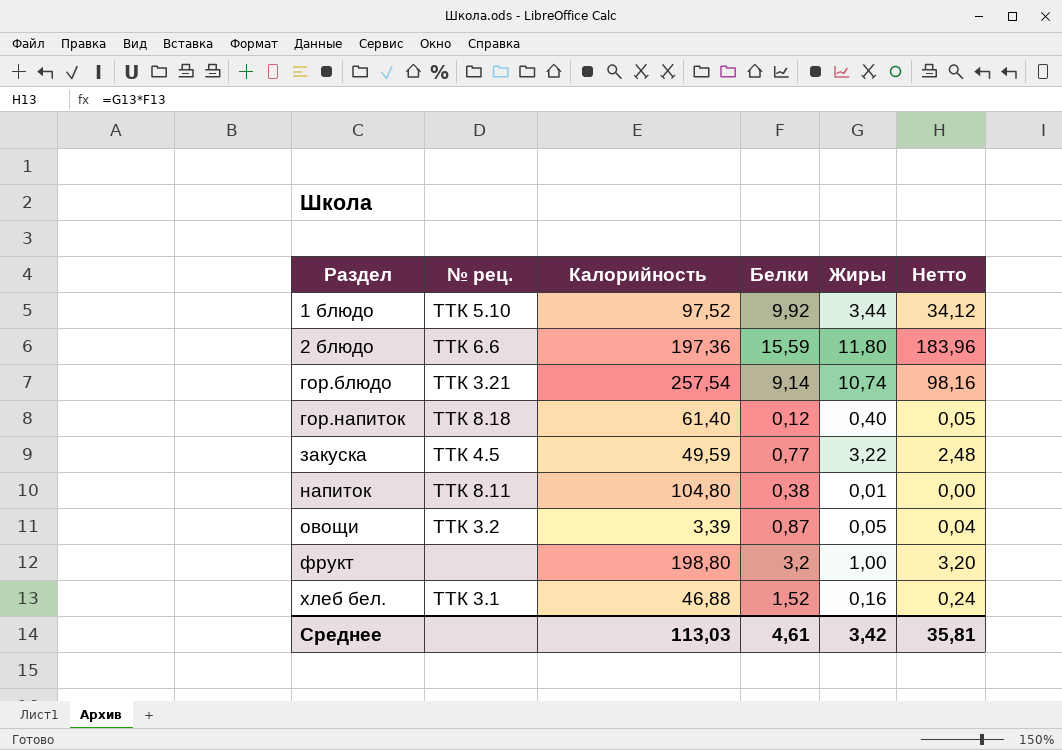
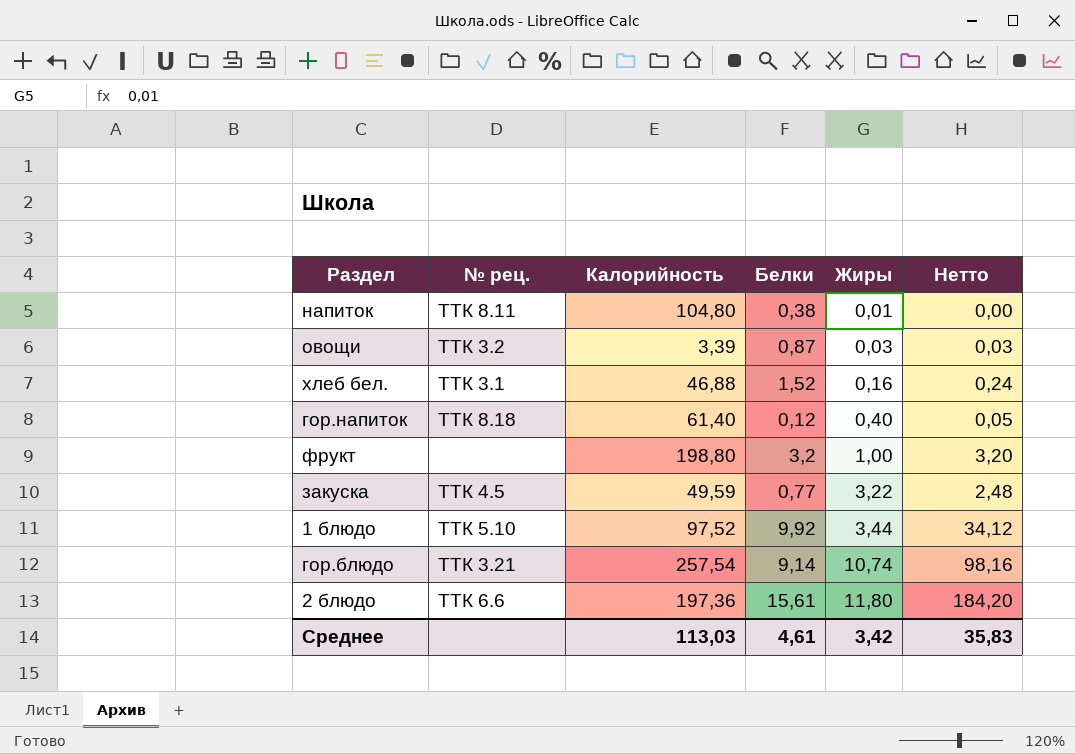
row order: Раздел ascending -> Жиры ascending
овощи | Жиры: 0,05 -> 0,03
овощи | Нетто: 0,04 -> 0,03
2 блюдо | Белки: 15,59 -> 15,61
2 блюдо | Нетто: 183,96 -> 184,20
Среднее | Нетто: 35,81 -> 35,83

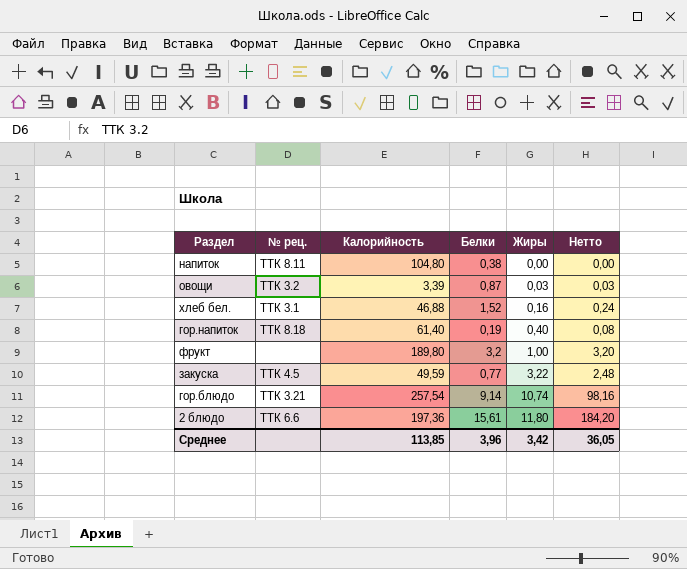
row 1 блюдо: ТТК 5.10 | 97,52 | 9,92 | 3,44 | 34,12 -> none
напиток | Жиры: 0,01 -> 0,00
гор.напиток | Белки: 0,12 -> 0,19
гор.напиток | Нетто: 0,05 -> 0,08
фрукт | Калорийность: 198,80 -> 189,80
Среднее | Калорийность: 113,03 -> 113,85
Среднее | Белки: 4,61 -> 3,96
Среднее | Нетто: 35,83 -> 36,05

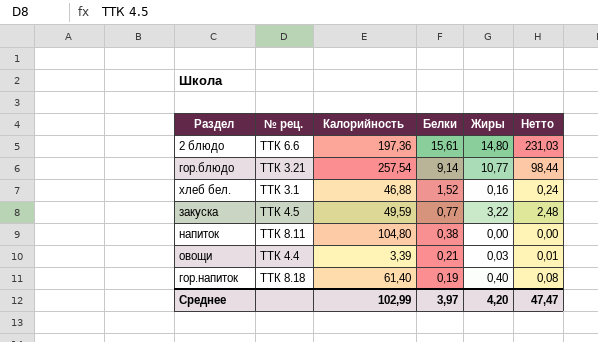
row order: Жиры ascending -> Белки descending
row фрукт: none | 189,80 | 3,2 | 1,00 | 3,20 -> none
2 блюдо | Жиры: 11,80 -> 14,80
2 блюдо | Нетто: 184,20 -> 231,03
гор.блюдо | Жиры: 10,74 -> 10,77
гор.блюдо | Нетто: 98,16 -> 98,44
овощи | № рец.: ТТК 3.2 -> ТТК 4.4
овощи | Белки: 0,87 -> 0,21
овощи | Нетто: 0,03 -> 0,01
Среднее | Калорийность: 113,85 -> 102,99
Среднее | Белки: 3,96 -> 3,97
Среднее | Жиры: 3,42 -> 4,20
Среднее | Нетто: 36,05 -> 47,47

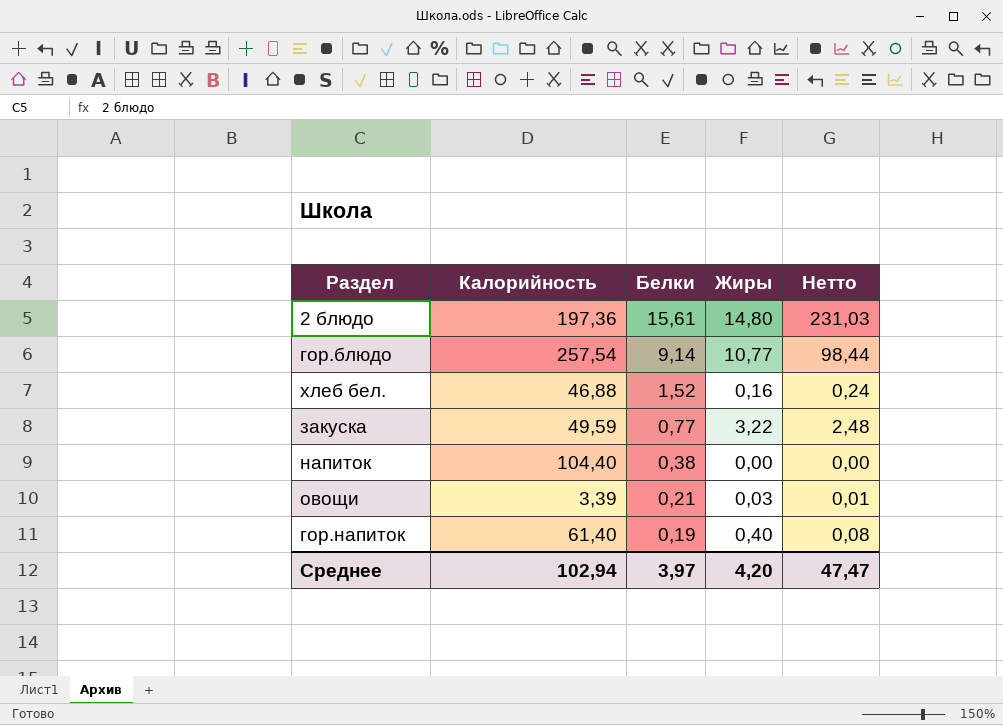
column № рец. | position: 2 -> none
напиток | Калорийность: 104,80 -> 104,40
Среднее | Калорийность: 102,99 -> 102,94

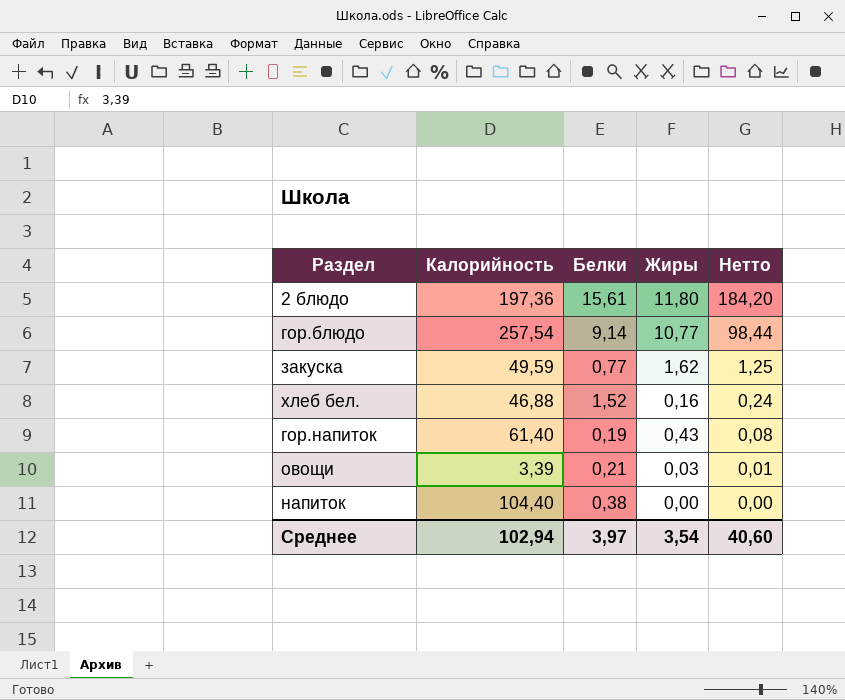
row order: Белки descending -> Нетто descending
2 блюдо | Жиры: 14,80 -> 11,80
2 блюдо | Нетто: 231,03 -> 184,20
закуска | Жиры: 3,22 -> 1,62
закуска | Нетто: 2,48 -> 1,25
гор.напиток | Жиры: 0,40 -> 0,43
Среднее | Жиры: 4,20 -> 3,54
Среднее | Нетто: 47,47 -> 40,60

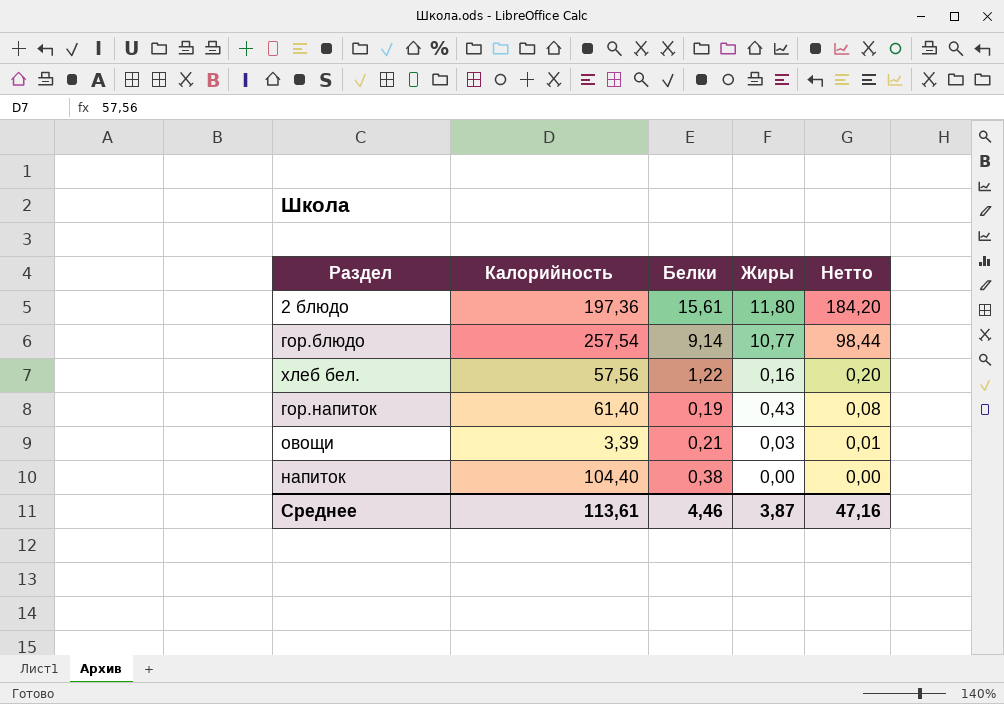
row закуска: 49,59 | 0,77 | 1,62 | 1,25 -> none
хлеб бел. | Калорийность: 46,88 -> 57,56
хлеб бел. | Белки: 1,52 -> 1,22
хлеб бел. | Нетто: 0,24 -> 0,20
Среднее | Калорийность: 102,94 -> 113,61
Среднее | Белки: 3,97 -> 4,46
Среднее | Жиры: 3,54 -> 3,87
Среднее | Нетто: 40,60 -> 47,16

